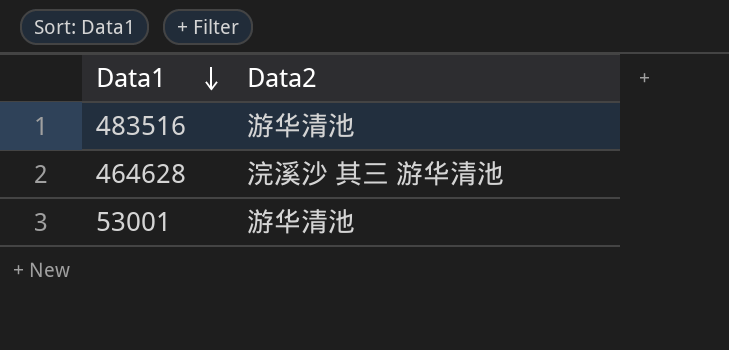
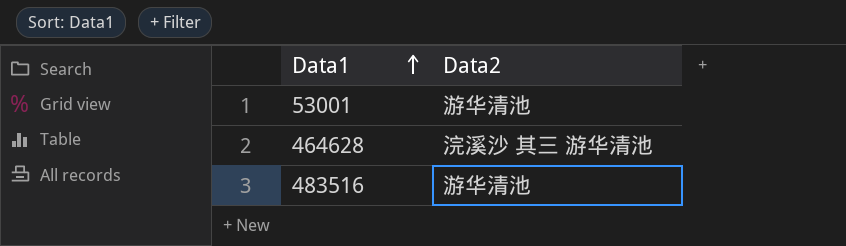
row order: Data1 descending -> Data1 ascending

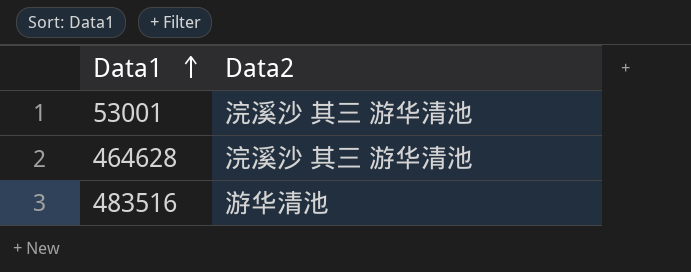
53001 | Data2: 游华清池 -> 浣溪沙 其三 游华清池

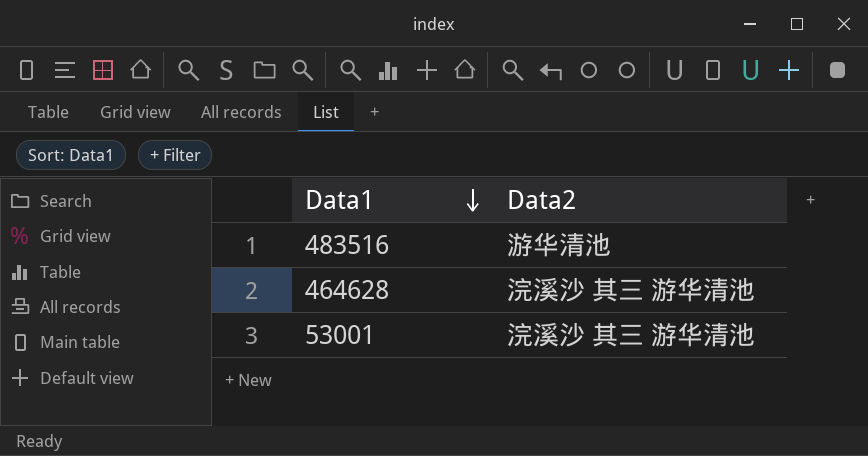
row order: Data1 ascending -> Data1 descending

